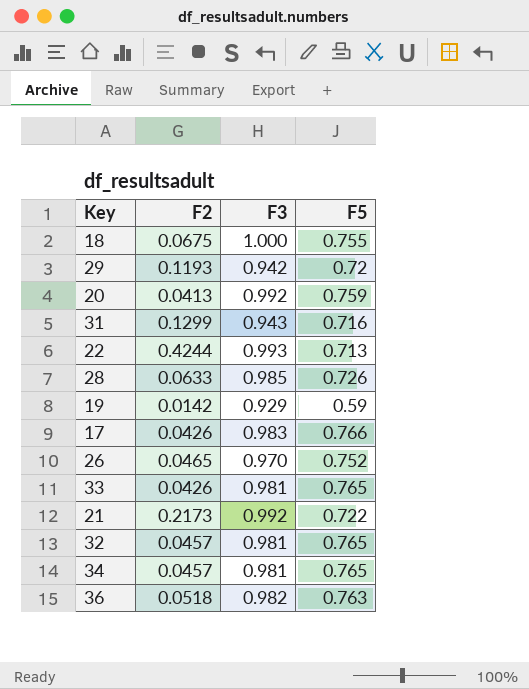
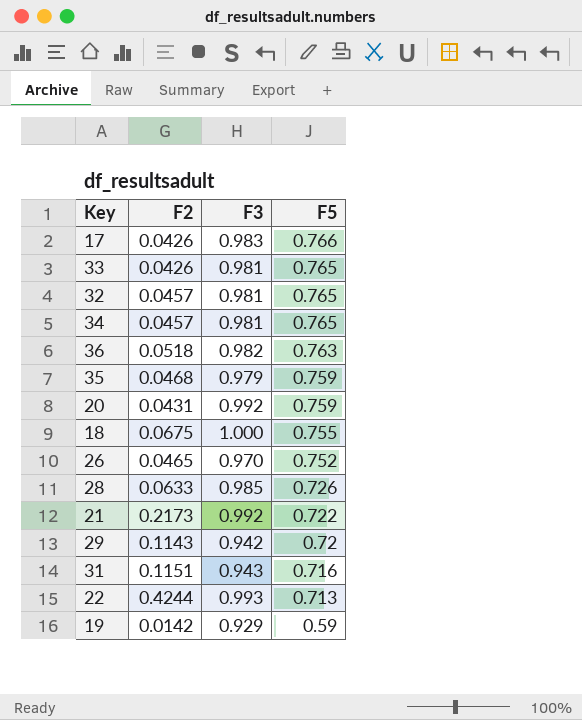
row order: none -> F5 descending
row 35: none -> 0.0468 | 0.979 | 0.759
20 | F2: 0.0413 -> 0.0431
29 | F2: 0.1193 -> 0.1143
31 | F2: 0.1299 -> 0.1151

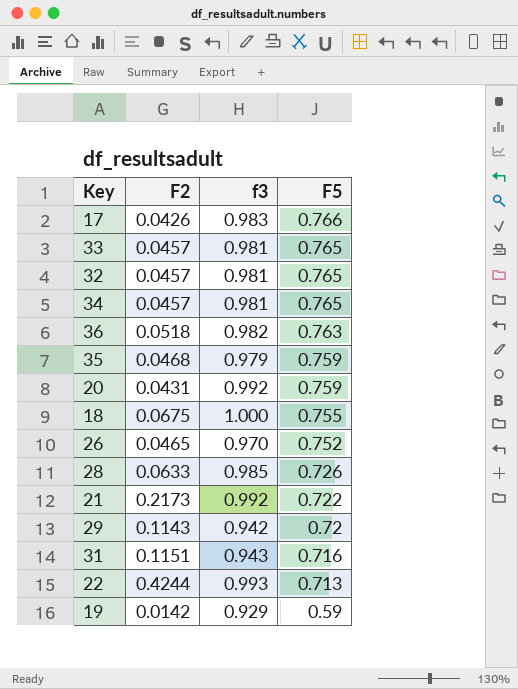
column name: F3 -> f3
33 | F2: 0.0426 -> 0.0457

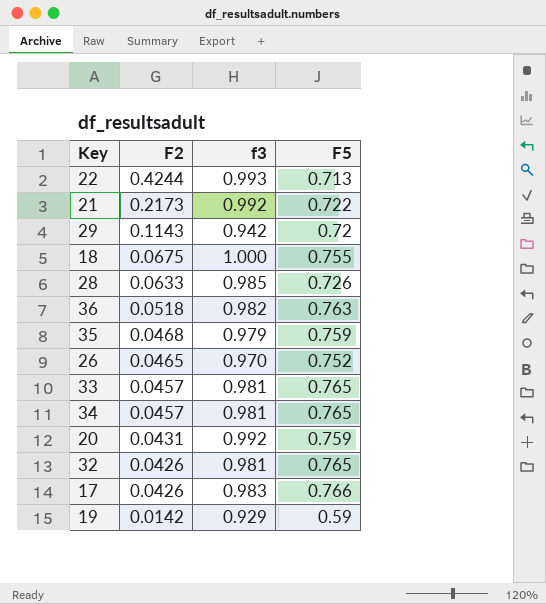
row order: F5 descending -> F2 descending
row 31: 0.1151 | 0.943 | 0.716 -> none
32 | F2: 0.0457 -> 0.0426

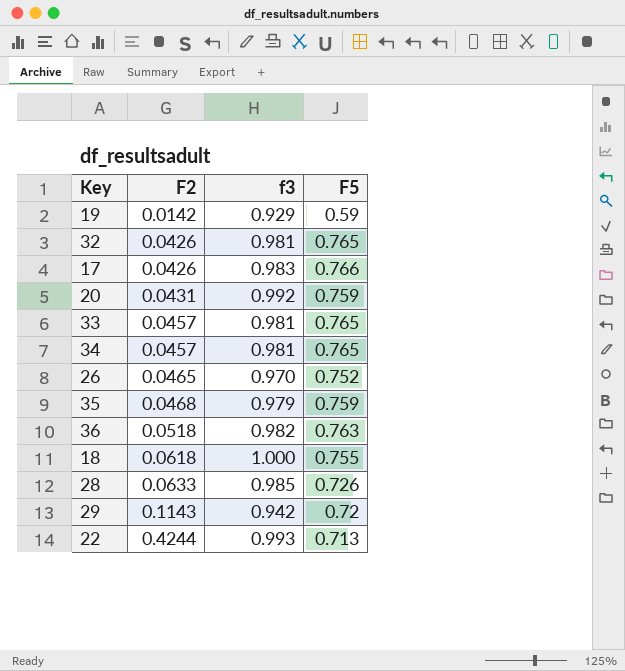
row order: F2 descending -> F2 ascending
row 21: 0.2173 | 0.992 | 0.722 -> none
18 | F2: 0.0675 -> 0.0618

